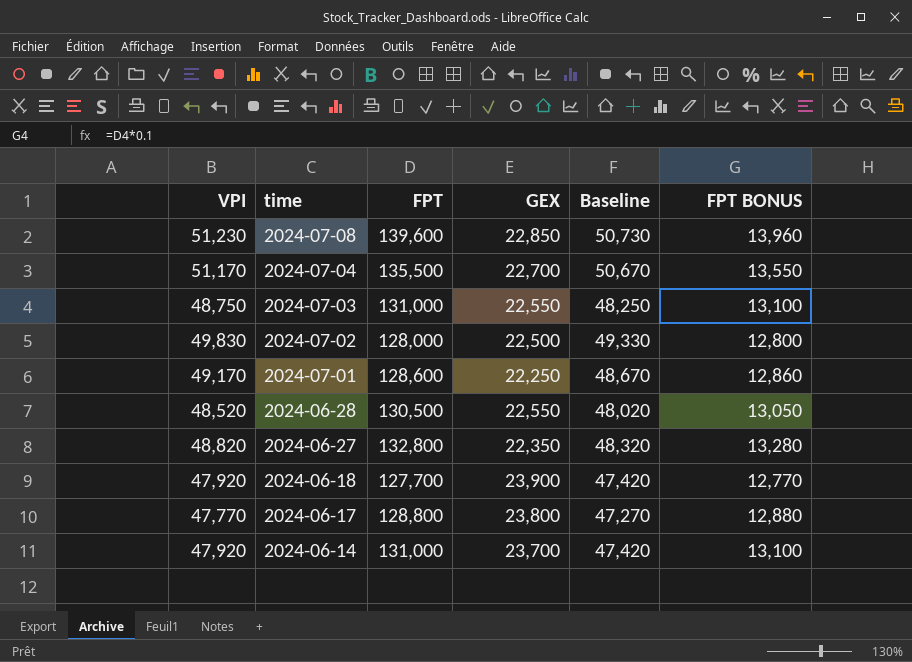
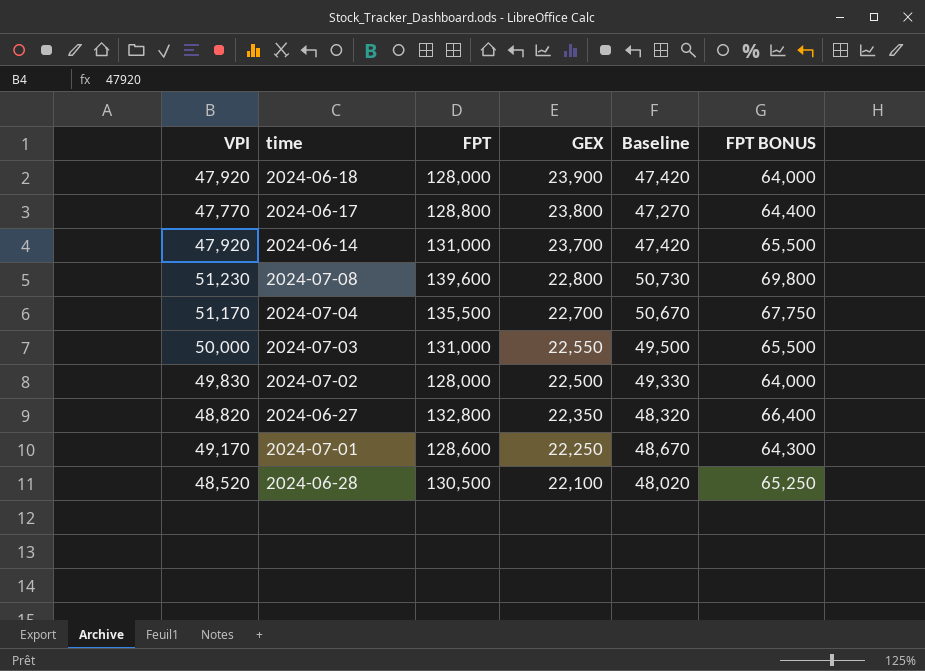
row order: time descending -> GEX descending
column FPT BONUS | formula: [FPT] * 0.1 -> [FPT] * 0.5
2024-06-18 | FPT: 127,700 -> 128,000
2024-07-08 | GEX: 22,850 -> 22,800
2024-07-03 | VPI: 48,750 -> 50,000
2024-07-03 | Baseline: 48,250 -> 49,500
2024-06-28 | GEX: 22,550 -> 22,100

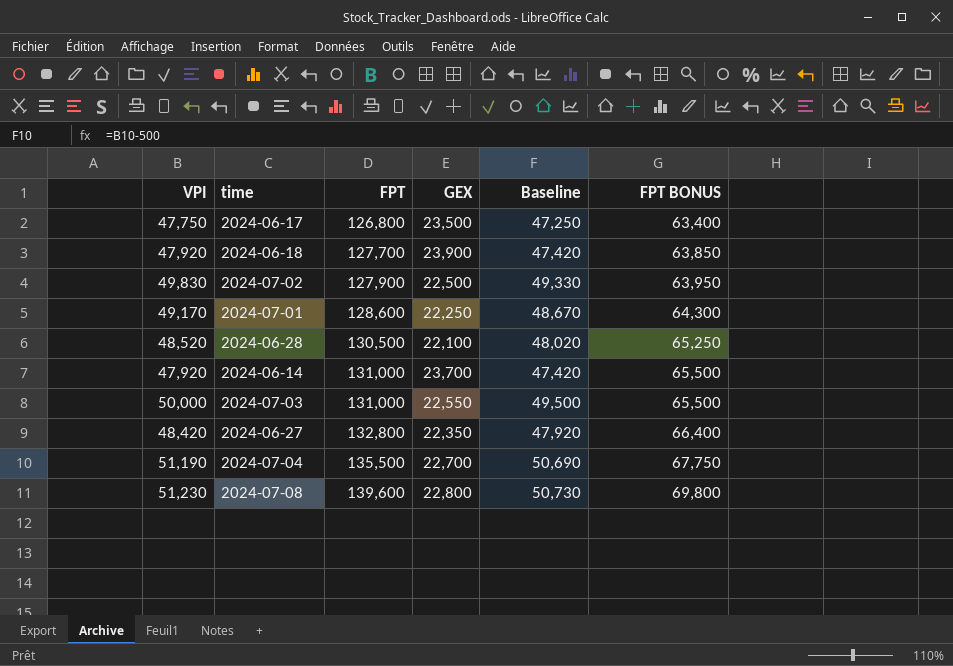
row order: GEX descending -> FPT ascending
2024-06-17 | VPI: 47,770 -> 47,750
2024-06-17 | FPT: 128,800 -> 126,800
2024-06-17 | GEX: 23,800 -> 23,500
2024-06-17 | Baseline: 47,270 -> 47,250
2024-06-17 | FPT BONUS: 64,400 -> 63,400
2024-06-18 | FPT: 128,000 -> 127,700
2024-06-18 | FPT BONUS: 64,000 -> 63,850
2024-07-02 | FPT: 128,000 -> 127,900
2024-07-02 | FPT BONUS: 64,000 -> 63,950
2024-06-27 | VPI: 48,820 -> 48,420
2024-06-27 | Baseline: 48,320 -> 47,920
2024-07-04 | VPI: 51,170 -> 51,190
2024-07-04 | Baseline: 50,670 -> 50,690

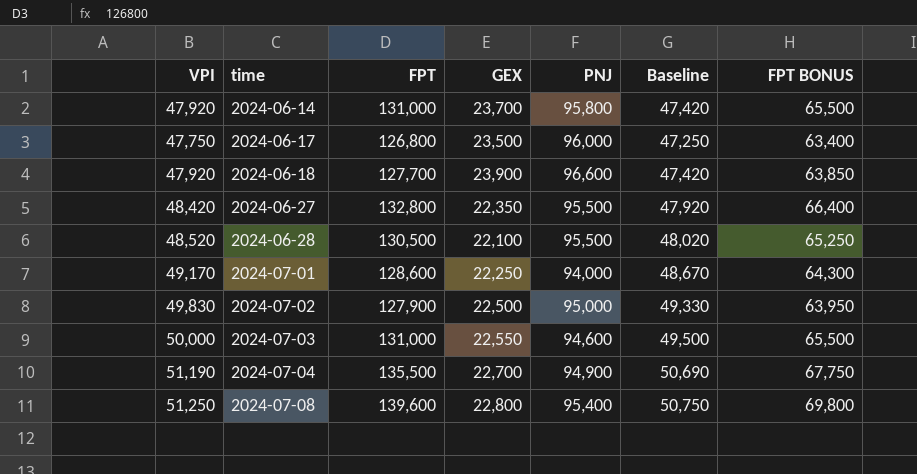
row order: FPT ascending -> time ascending
column PNJ | position: none -> 5
2024-07-08 | VPI: 51,230 -> 51,250
2024-07-08 | Baseline: 50,730 -> 50,750

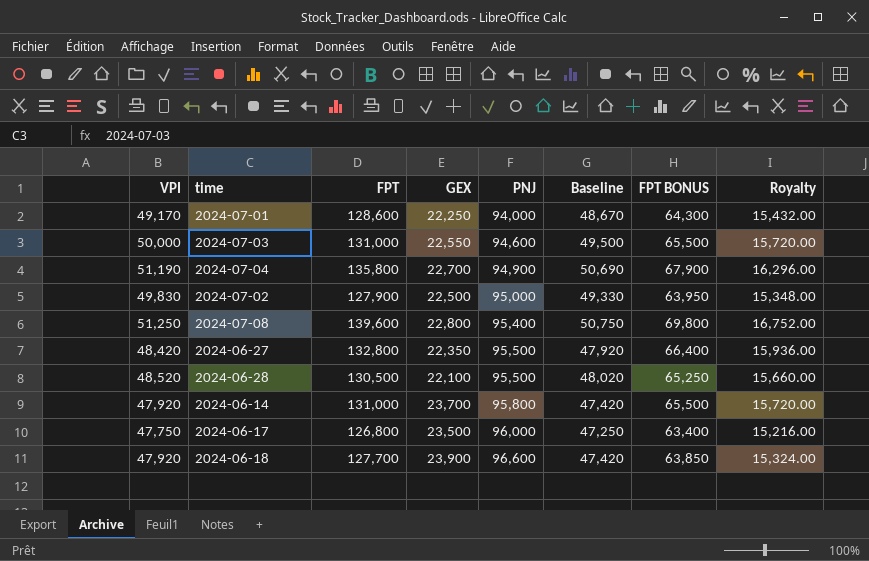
row order: time ascending -> PNJ ascending
column Royalty | formula: none -> [FPT] * 0.12
2024-07-04 | FPT: 135,500 -> 135,800
2024-07-04 | FPT BONUS: 67,750 -> 67,900

